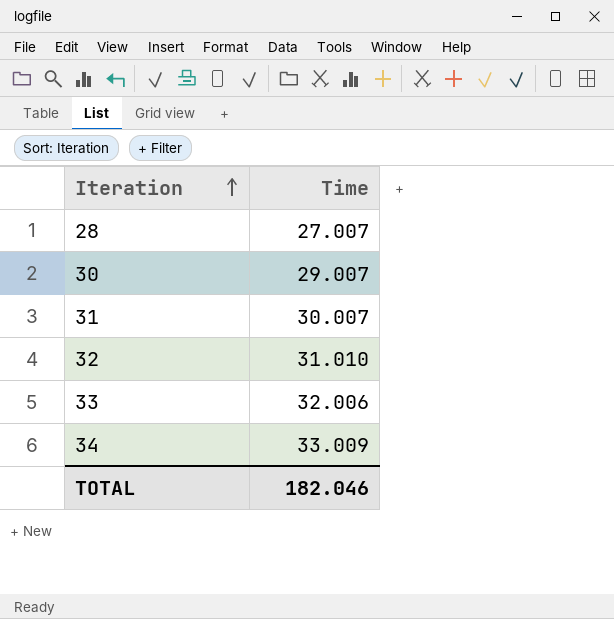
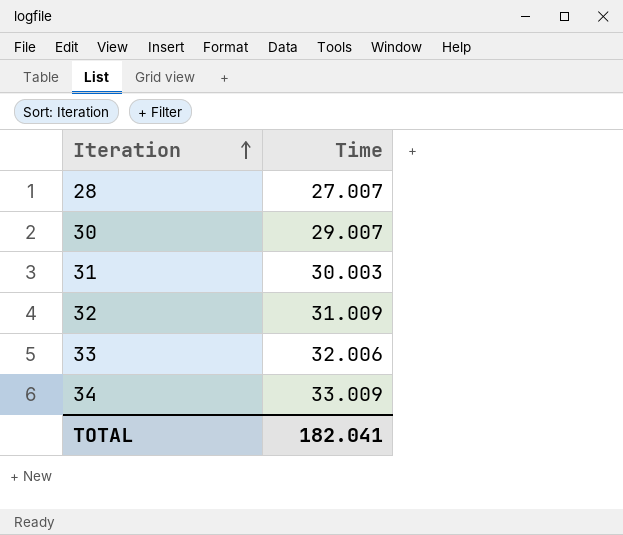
31 | Time: 30.007 -> 30.003
32 | Time: 31.010 -> 31.009
TOTAL | Time: 182.046 -> 182.041

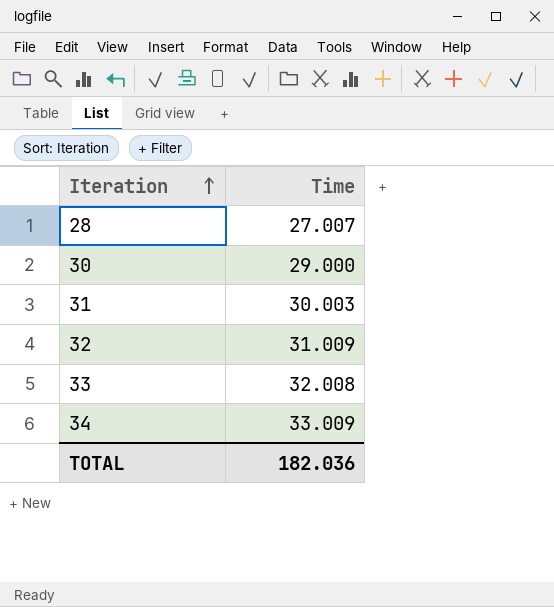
30 | Time: 29.007 -> 29.000
33 | Time: 32.006 -> 32.008
TOTAL | Time: 182.041 -> 182.036

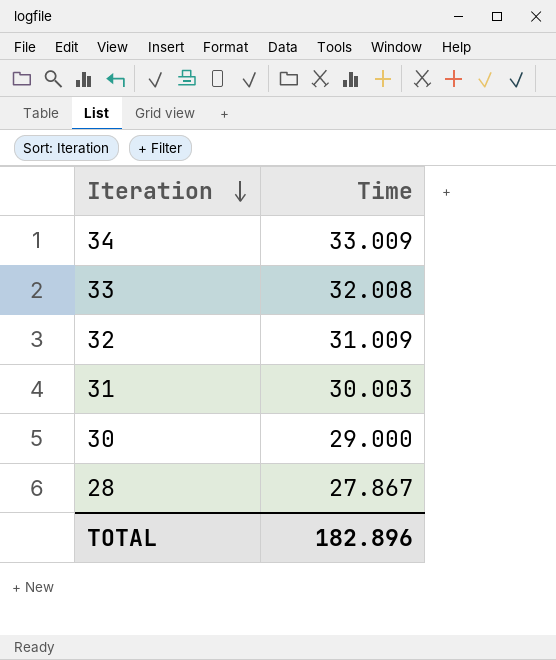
row order: Iteration ascending -> Iteration descending
28 | Time: 27.007 -> 27.867
TOTAL | Time: 182.036 -> 182.896

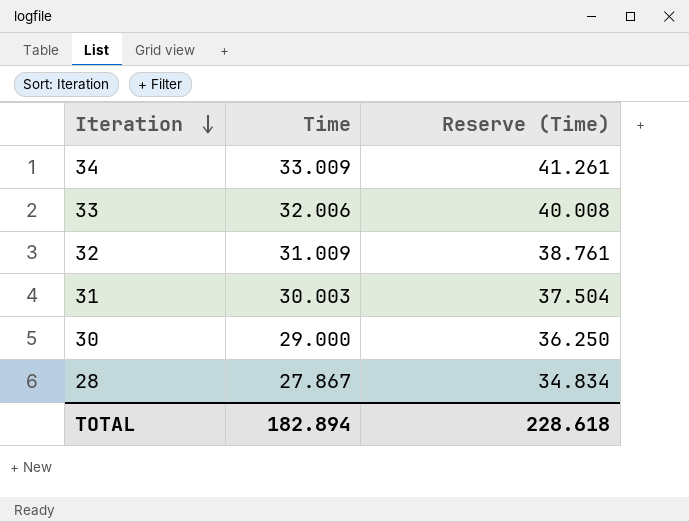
column Reserve (Time) | formula: none -> [Time] * 1.25
33 | Time: 32.008 -> 32.006
TOTAL | Time: 182.896 -> 182.894

